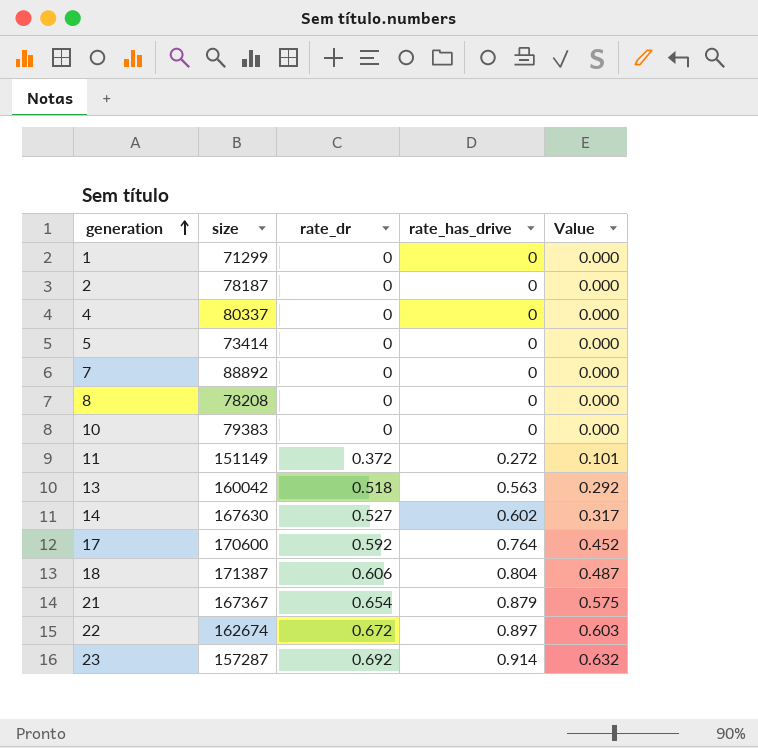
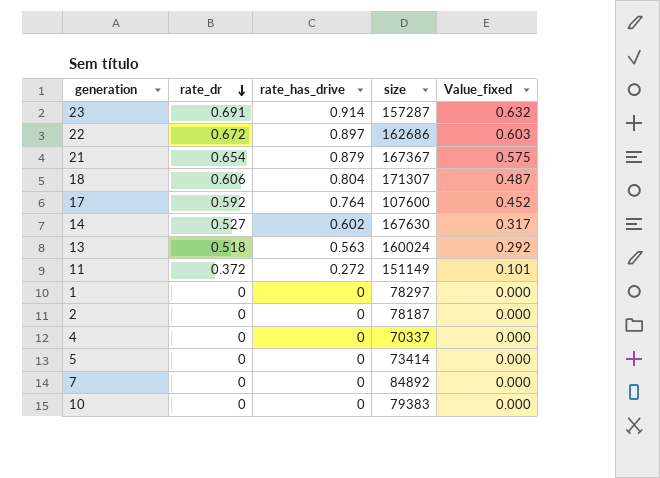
row order: generation ascending -> rate_dr descending
column size | position: 2 -> 4
column name: Value -> Value_fixed
row 8: 78208 | 0 | 0 | 0.000 -> none
23 | rate_dr: 0.692 -> 0.691
22 | size: 162674 -> 162686
18 | size: 171387 -> 171307
17 | size: 170600 -> 107600
13 | size: 160042 -> 160024
1 | size: 71299 -> 78297
4 | size: 80337 -> 70337
7 | size: 88892 -> 84892

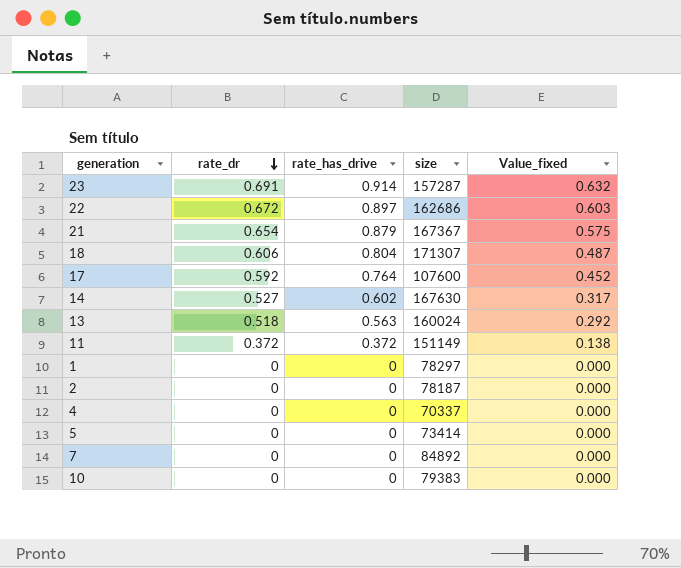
11 | rate_has_drive: 0.272 -> 0.372
11 | Value_fixed: 0.101 -> 0.138

